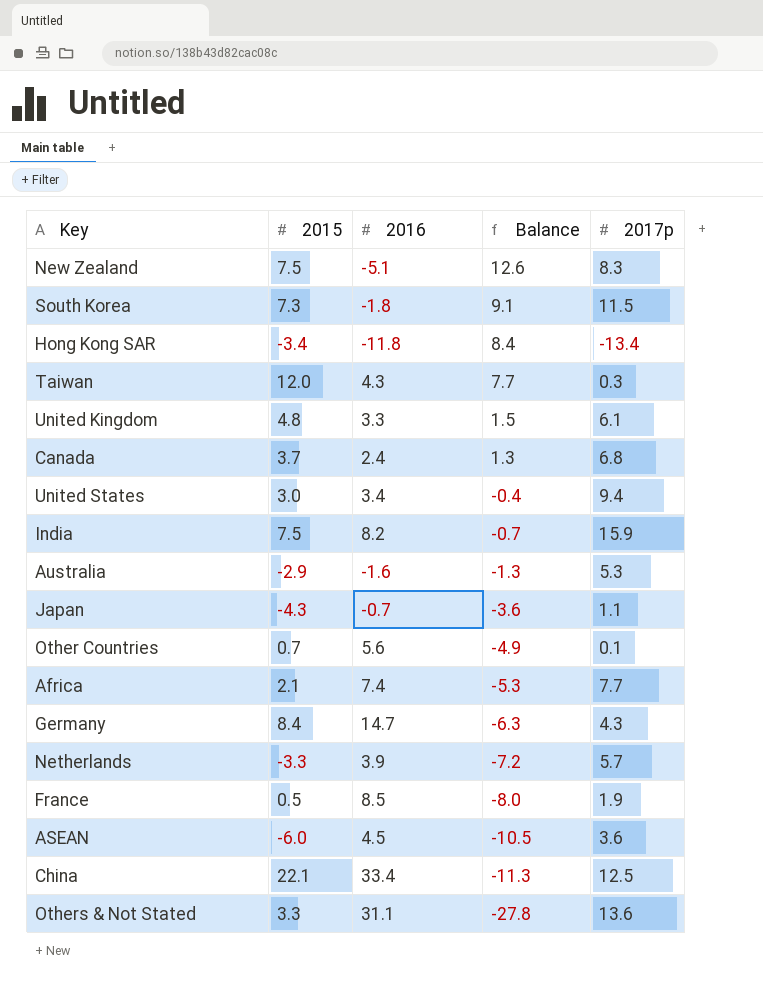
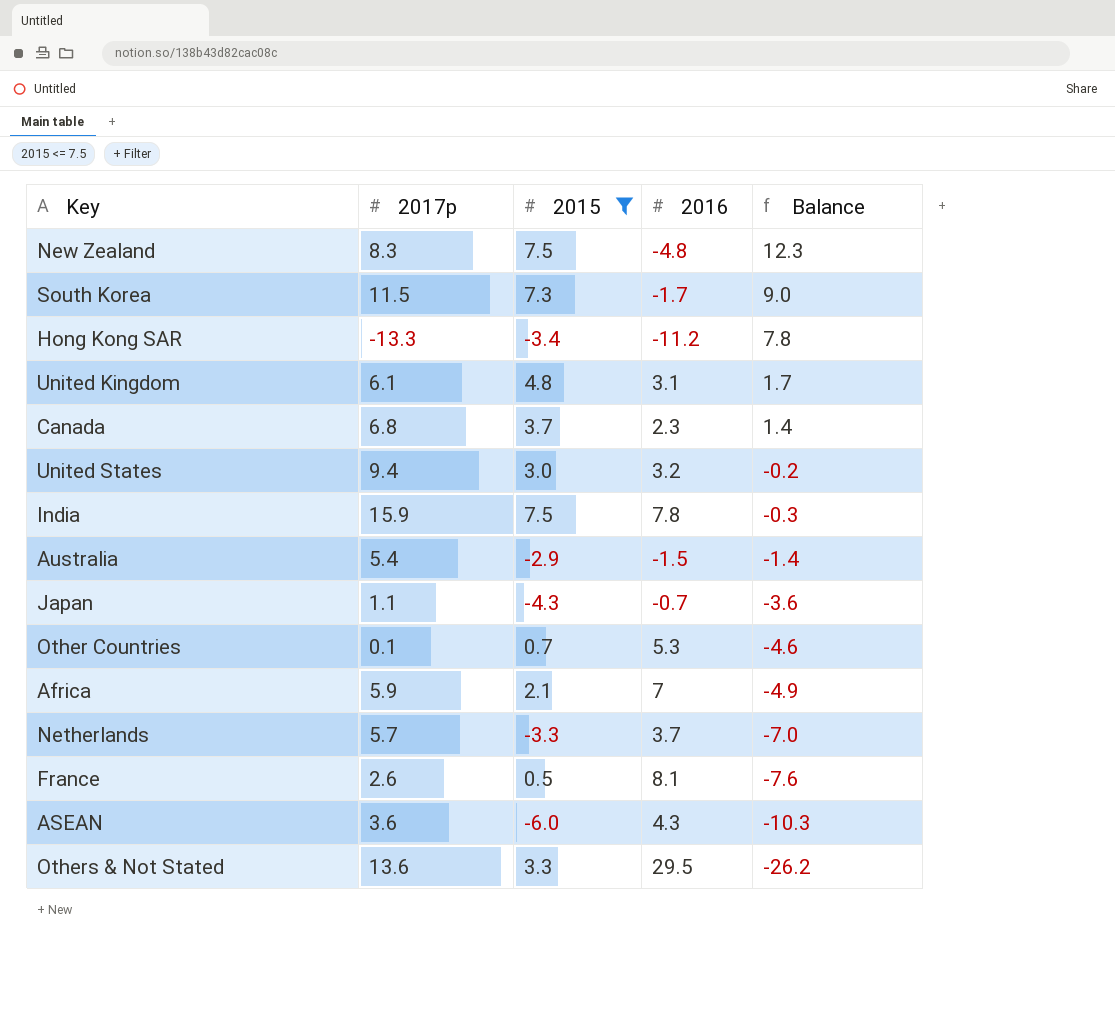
filter: none -> 2015 <= 7.5
column 2017p | position: 5 -> 2
New Zealand | 2016: -5.1 -> -4.8
New Zealand | Balance: 12.6 -> 12.3
South Korea | 2016: -1.8 -> -1.7
South Korea | Balance: 9.1 -> 9.0
Hong Kong SAR | 2017p: -13.4 -> -13.3
Hong Kong SAR | 2016: -11.8 -> -11.2
Hong Kong SAR | Balance: 8.4 -> 7.8
United Kingdom | 2016: 3.3 -> 3.1
United Kingdom | Balance: 1.5 -> 1.7
Canada | 2016: 2.4 -> 2.3
Canada | Balance: 1.3 -> 1.4
United States | 2016: 3.4 -> 3.2
United States | Balance: -0.4 -> -0.2
India | 2016: 8.2 -> 7.8
India | Balance: -0.7 -> -0.3
Australia | 2017p: 5.3 -> 5.4
Australia | 2016: -1.6 -> -1.5
Australia | Balance: -1.3 -> -1.4
Other Countries | 2016: 5.6 -> 5.3
Other Countries | Balance: -4.9 -> -4.6
Africa | 2017p: 7.7 -> 5.9
Africa | 2016: 7.4 -> 7
Africa | Balance: -5.3 -> -4.9
Netherlands | 2016: 3.9 -> 3.7
Netherlands | Balance: -7.2 -> -7.0
France | 2017p: 1.9 -> 2.6
France | 2016: 8.5 -> 8.1
France | Balance: -8.0 -> -7.6
ASEAN | 2016: 4.5 -> 4.3
ASEAN | Balance: -10.5 -> -10.3
Others & Not Stated | 2016: 31.1 -> 29.5
Others & Not Stated | Balance: -27.8 -> -26.2

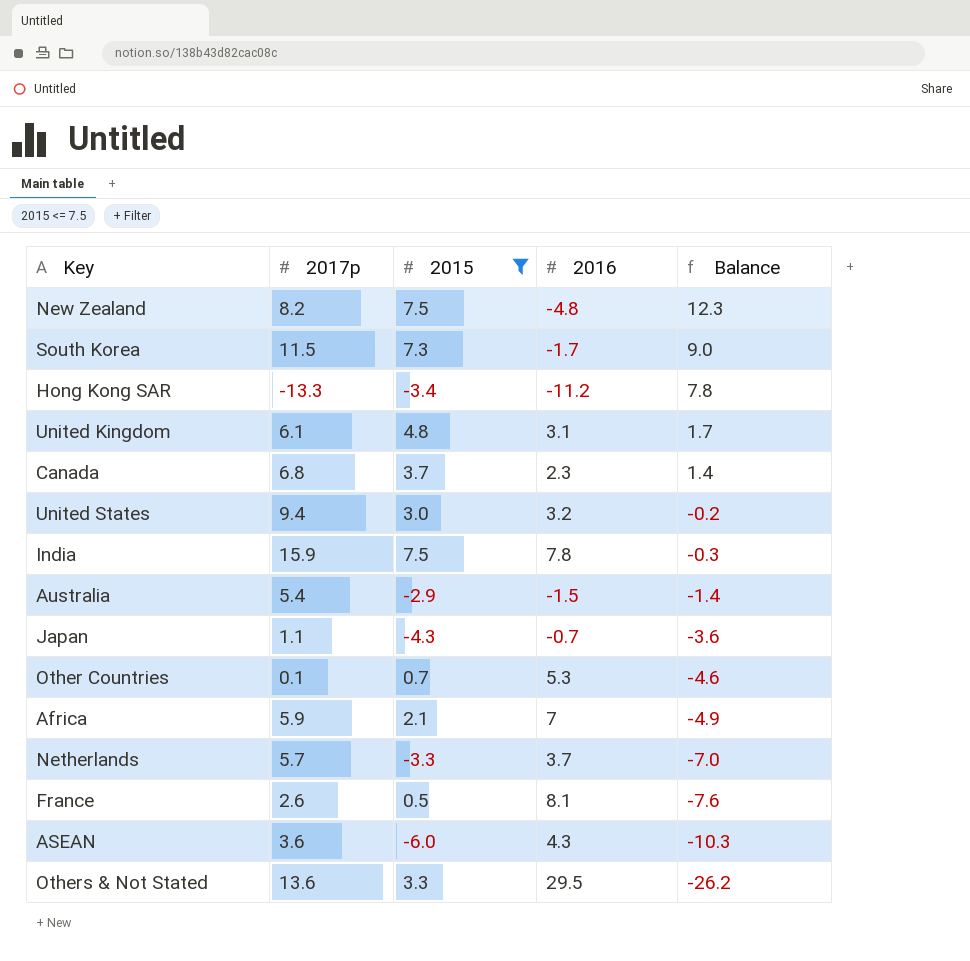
New Zealand | 2017p: 8.3 -> 8.2

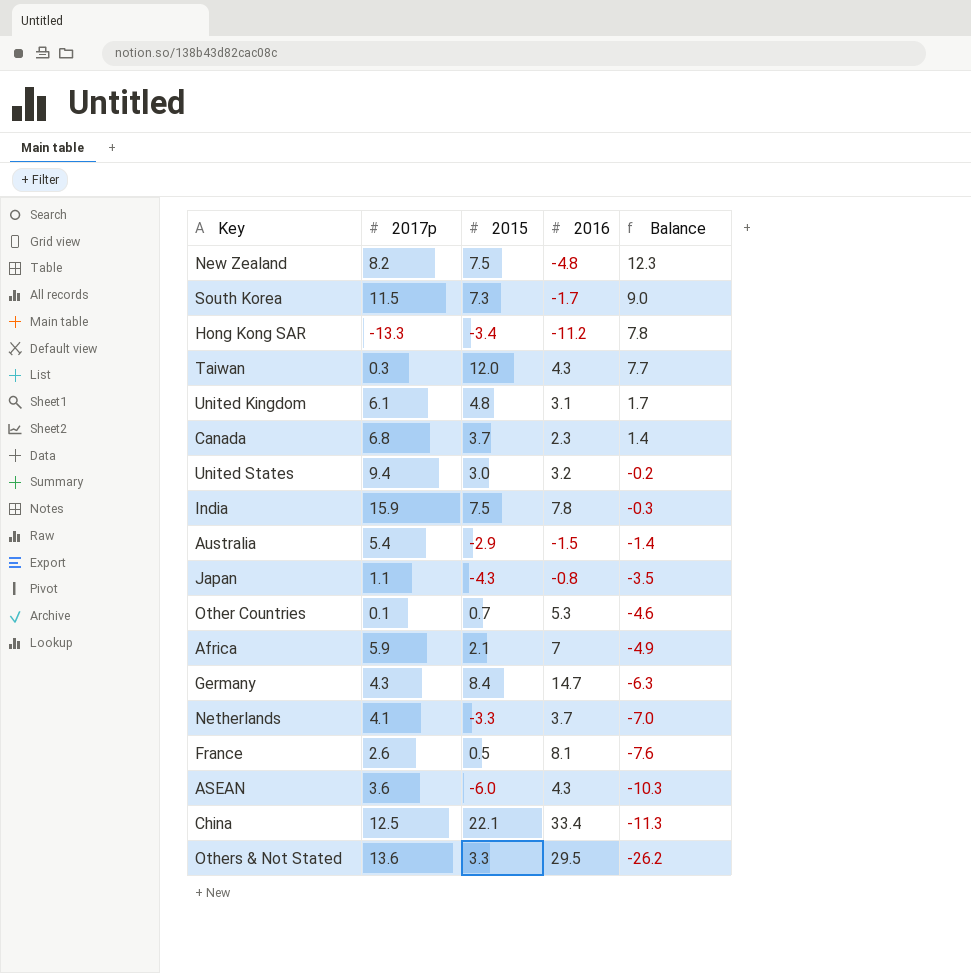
filter: 2015 <= 7.5 -> none
Japan | 2016: -0.7 -> -0.8
Japan | Balance: -3.6 -> -3.5
Netherlands | 2017p: 5.7 -> 4.1

